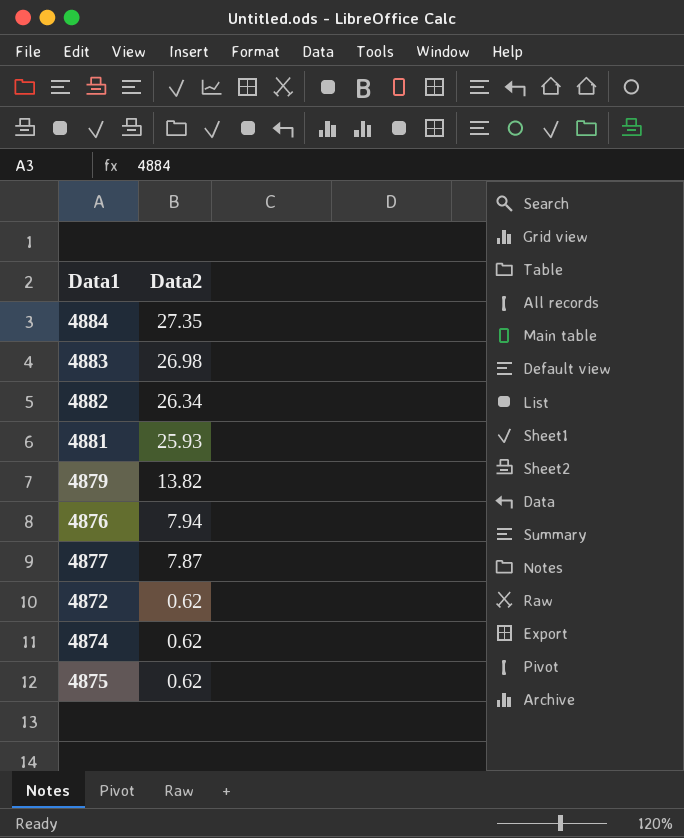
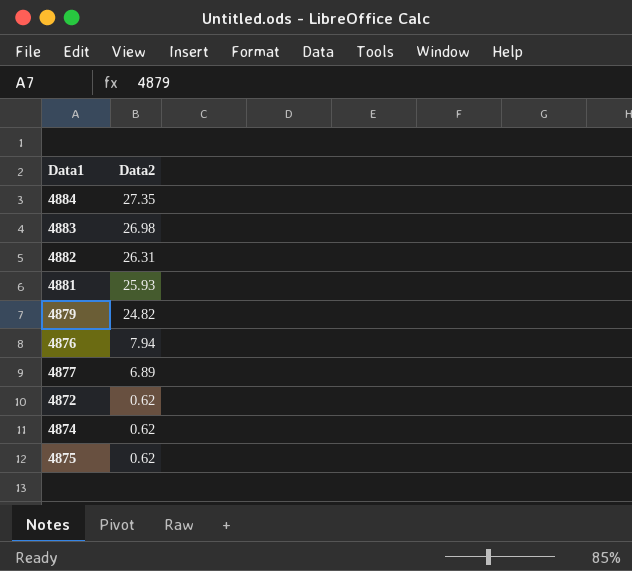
4882 | Data2: 26.34 -> 26.31
4879 | Data2: 13.82 -> 24.82
4877 | Data2: 7.87 -> 6.89

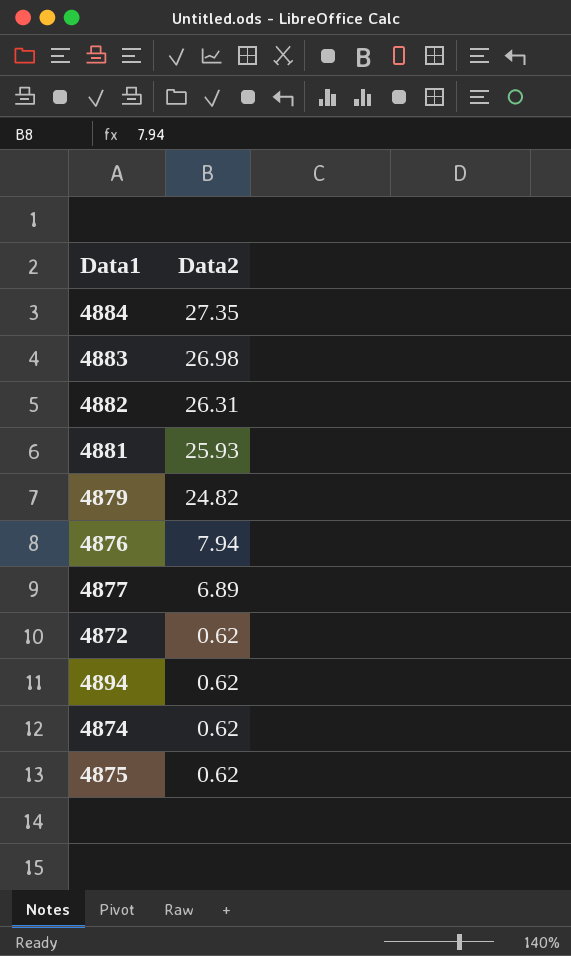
row 4894: none -> 0.62

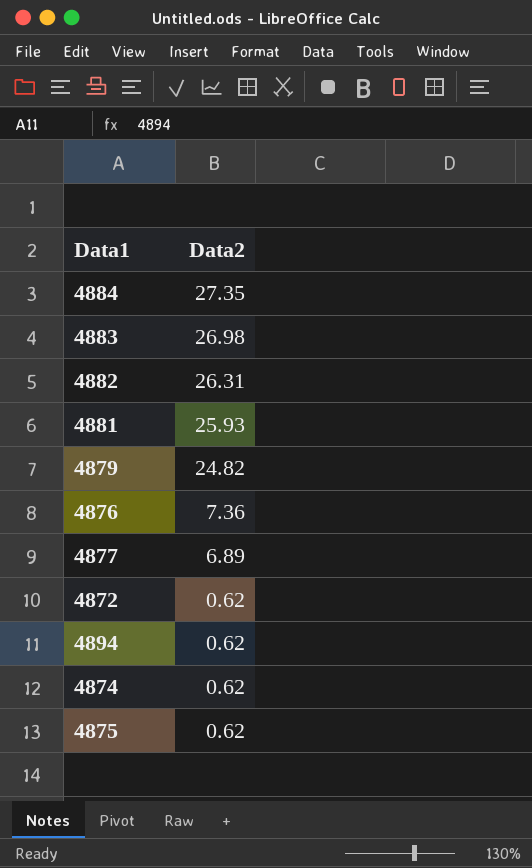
4876 | Data2: 7.94 -> 7.36

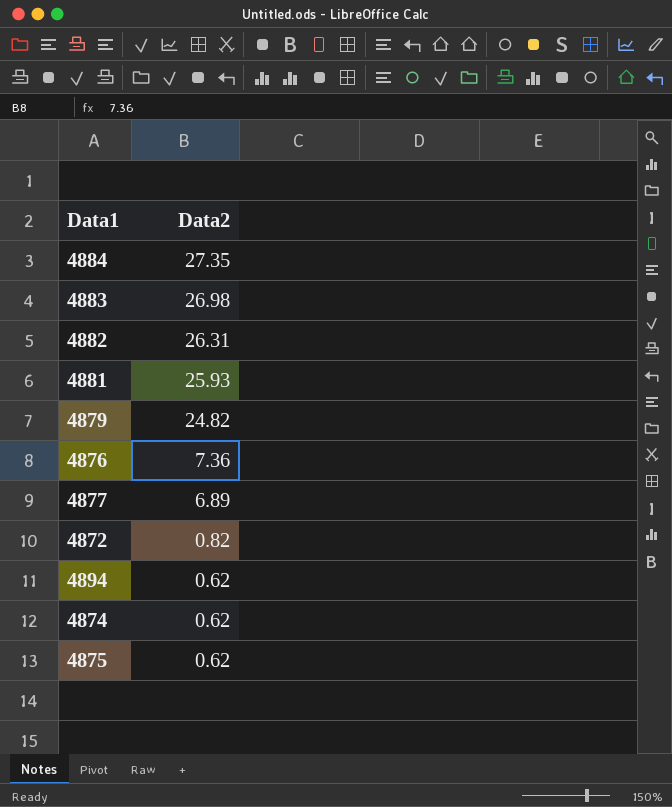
4872 | Data2: 0.62 -> 0.82

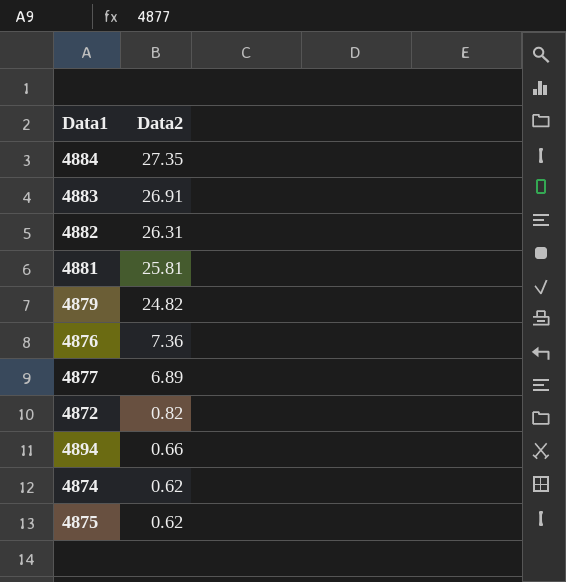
4883 | Data2: 26.98 -> 26.91
4881 | Data2: 25.93 -> 25.81
4894 | Data2: 0.62 -> 0.66

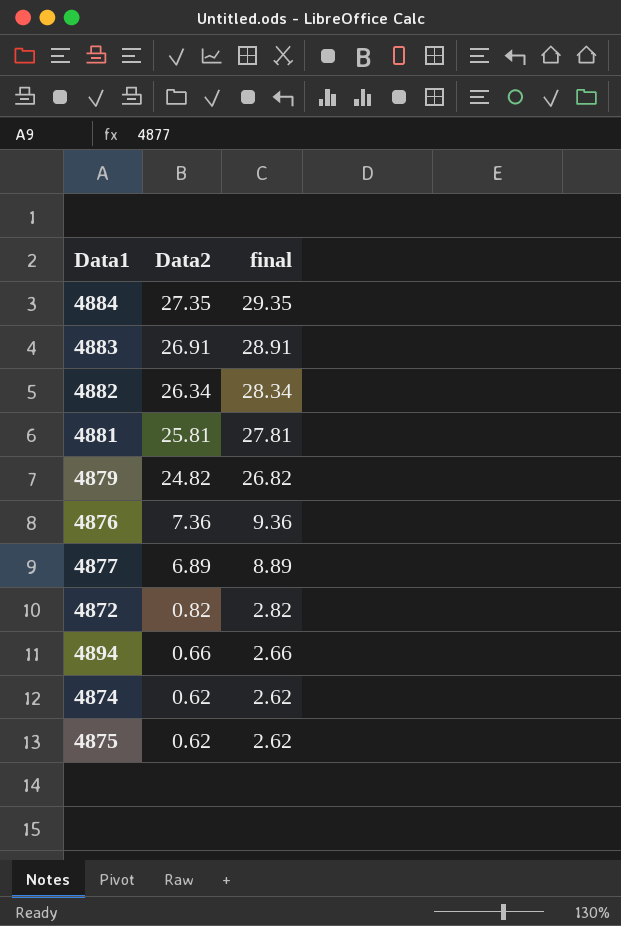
column final | formula: none -> [Data2] + 2
4882 | Data2: 26.31 -> 26.34

